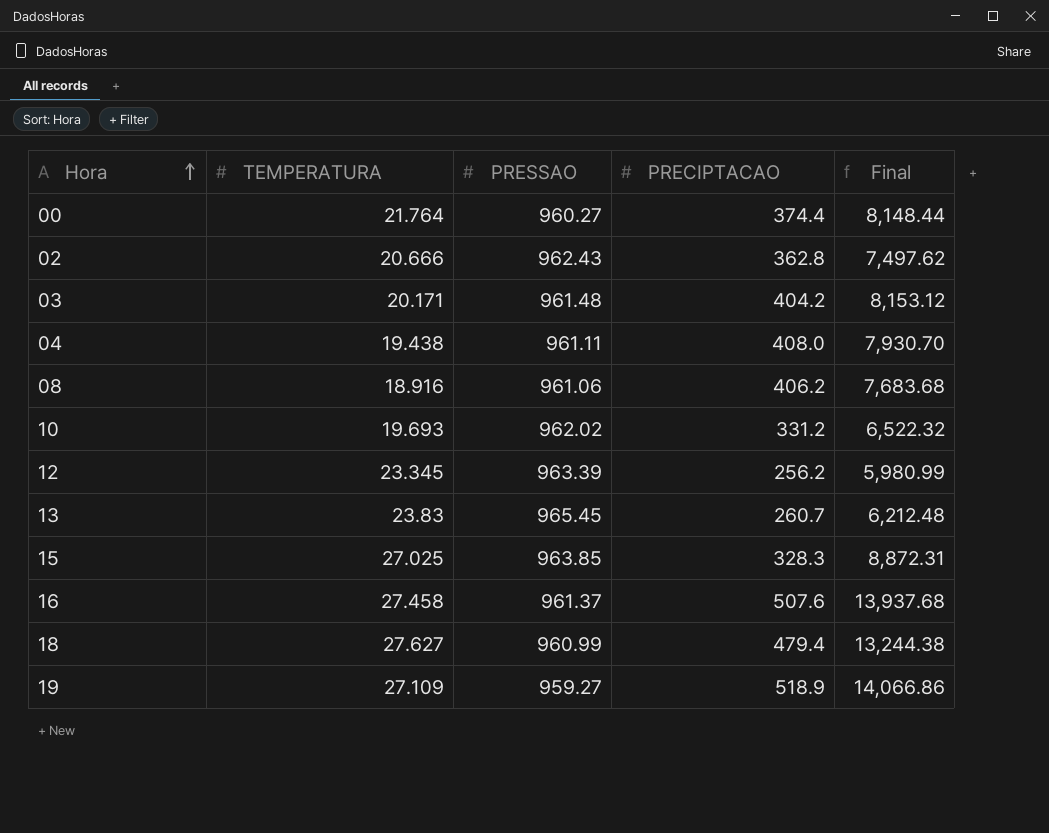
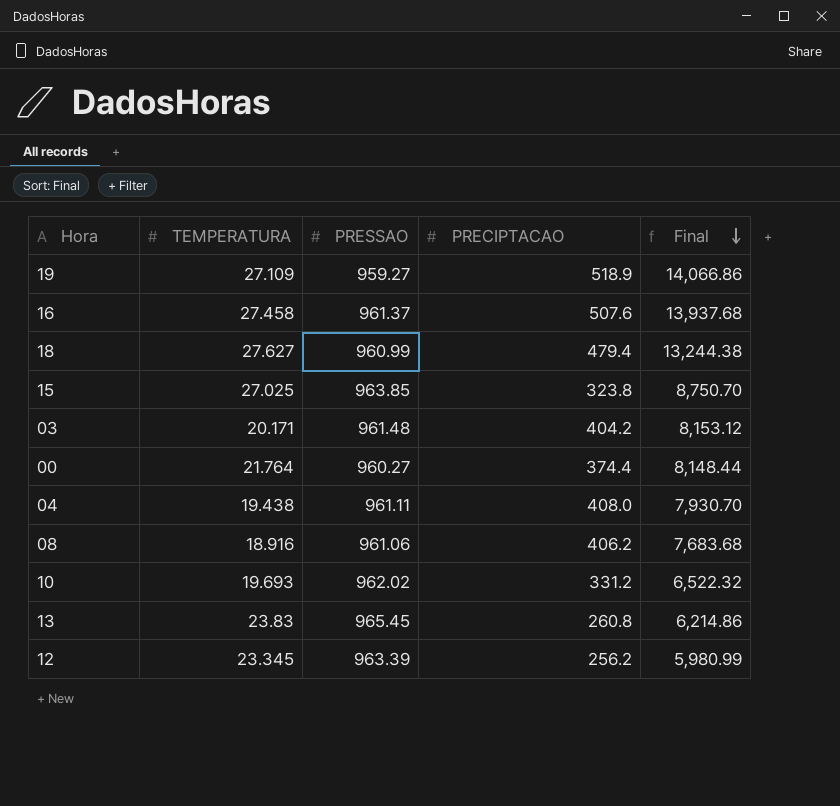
row order: Hora ascending -> Final descending
row 02: 20.666 | 962.43 | 362.8 | 7,497.62 -> none
15 | PRECIPTACAO: 328.3 -> 323.8
15 | Final: 8,872.31 -> 8,750.70
13 | PRECIPTACAO: 260.7 -> 260.8
13 | Final: 6,212.48 -> 6,214.86

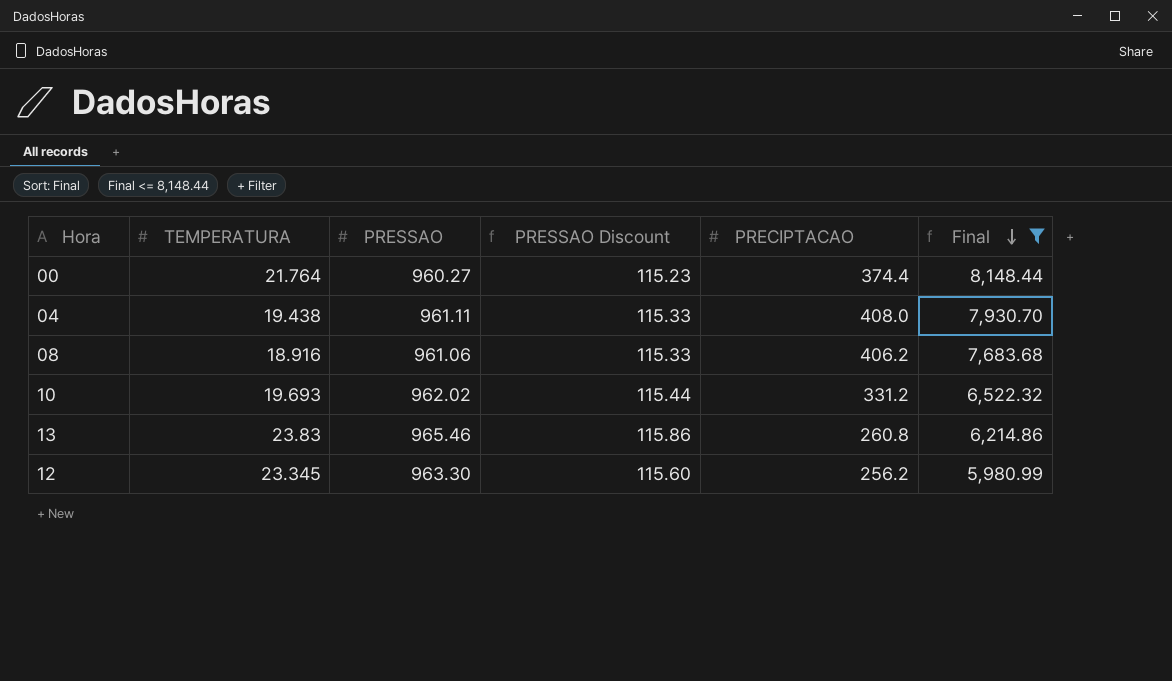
filter: none -> Final <= 8,148.44
column PRESSAO Discount | formula: none -> [PRESSAO] * 0.12
13 | PRESSAO: 965.45 -> 965.46
12 | PRESSAO: 963.39 -> 963.30

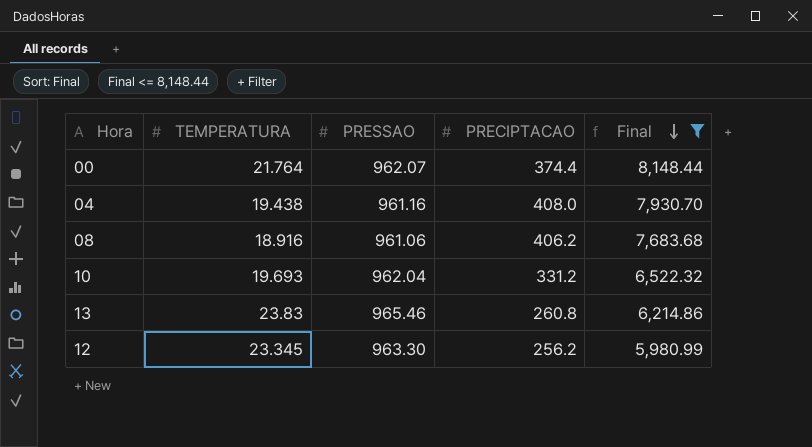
column PRESSAO Discount | formula: [PRESSAO] * 0.12 -> none
00 | PRESSAO: 960.27 -> 962.07
04 | PRESSAO: 961.11 -> 961.16
10 | PRESSAO: 962.02 -> 962.04

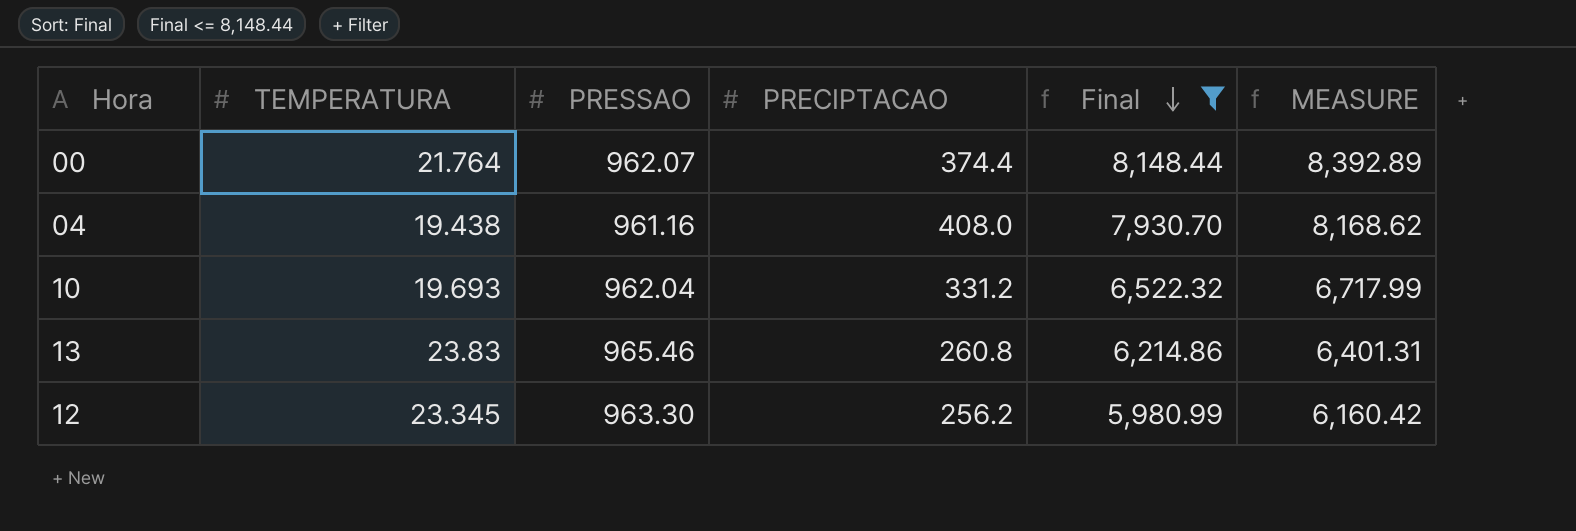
column MEASURE | formula: none -> [Final] * 1.03
row 08: 18.916 | 961.06 | 406.2 | 7,683.68 -> none

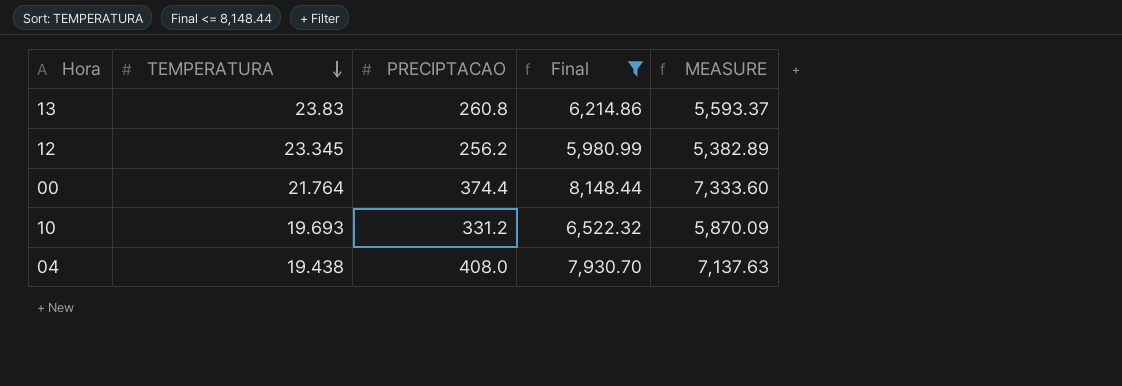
row order: Final descending -> TEMPERATURA descending
column PRESSAO | position: 3 -> none
column MEASURE | formula: [Final] * 1.03 -> [Final] * 0.9

